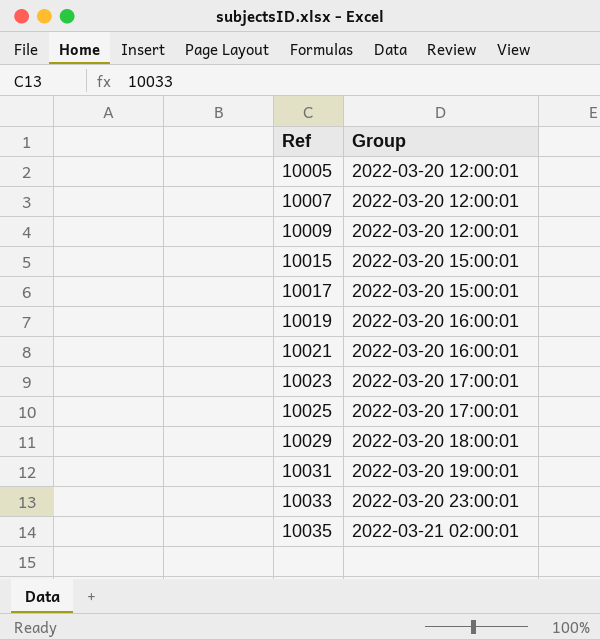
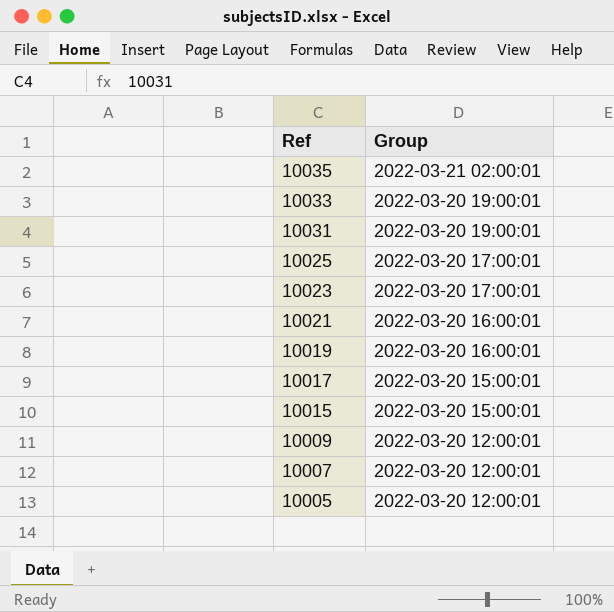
row order: Ref ascending -> Ref descending
row 10029: 2022-03-20 18:00:01 -> none
10033 | Group: 2022-03-20 23:00:01 -> 2022-03-20 19:00:01

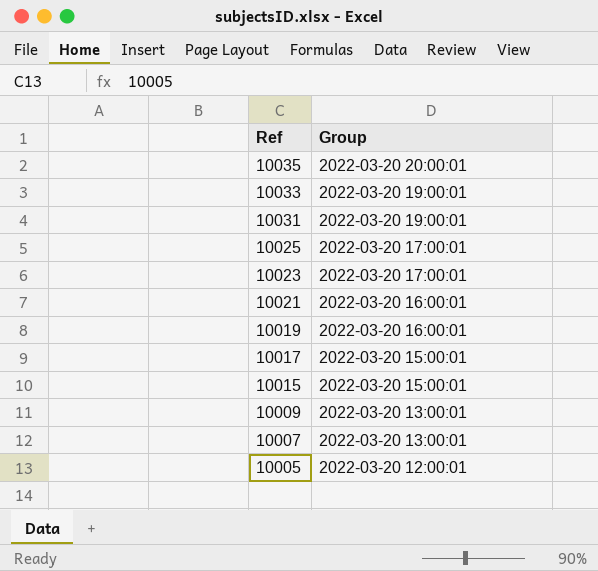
10035 | Group: 2022-03-21 02:00:01 -> 2022-03-20 20:00:01
10009 | Group: 2022-03-20 12:00:01 -> 2022-03-20 13:00:01
10007 | Group: 2022-03-20 12:00:01 -> 2022-03-20 13:00:01

